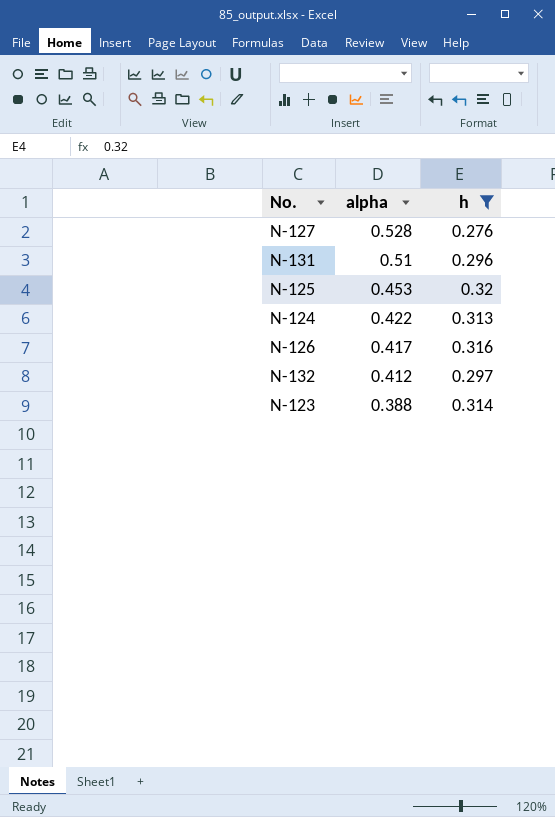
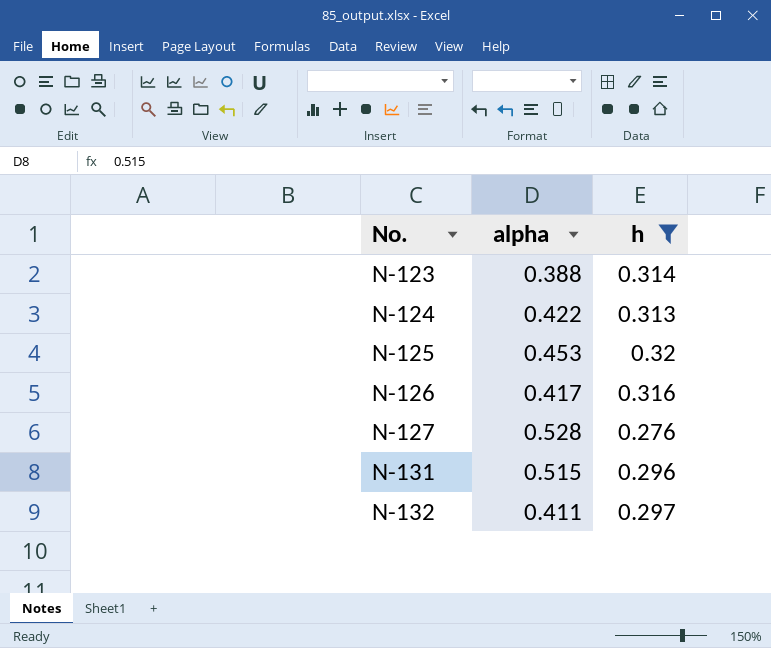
row order: alpha descending -> No. ascending
N-131 | alpha: 0.51 -> 0.515
N-132 | alpha: 0.412 -> 0.411

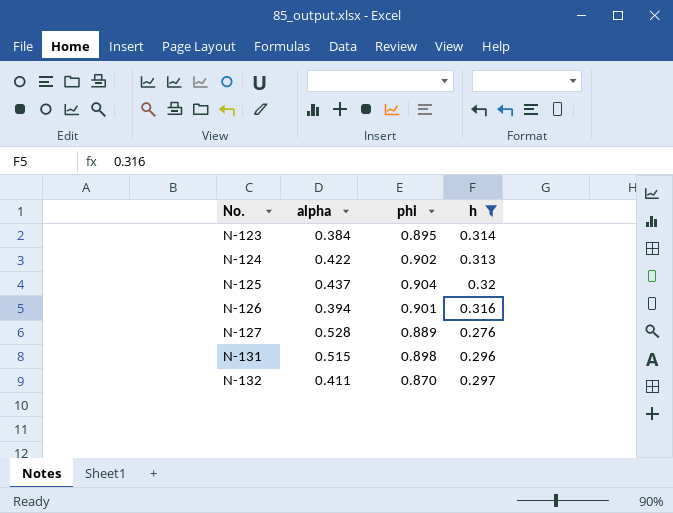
column phi | position: none -> 3
N-123 | alpha: 0.388 -> 0.384
N-125 | alpha: 0.453 -> 0.437
N-126 | alpha: 0.417 -> 0.394

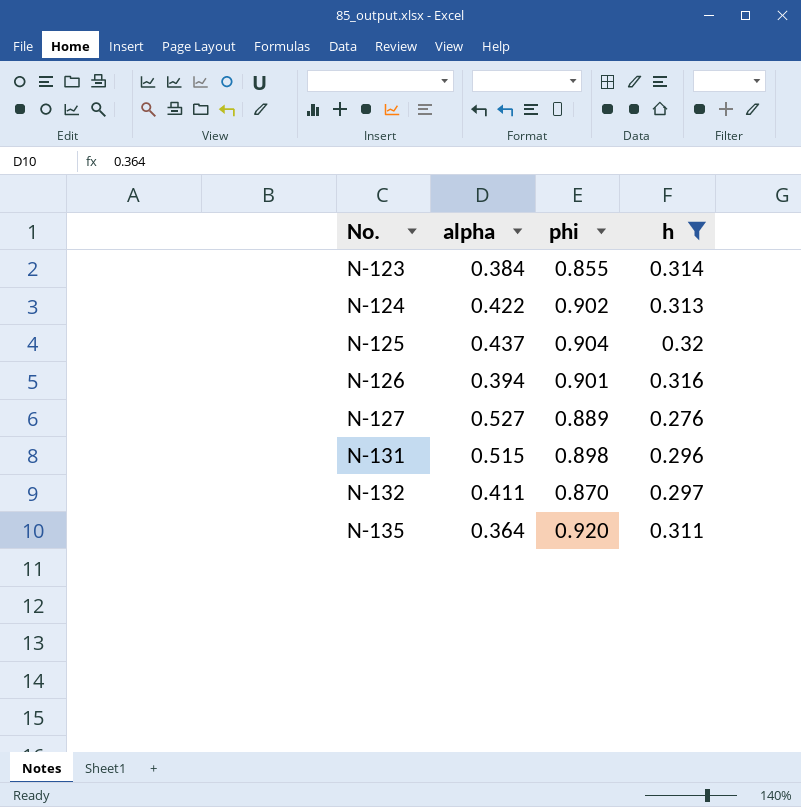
N-123 | phi: 0.895 -> 0.855
N-127 | alpha: 0.528 -> 0.527
row N-135: none -> 0.364 | 0.920 | 0.311

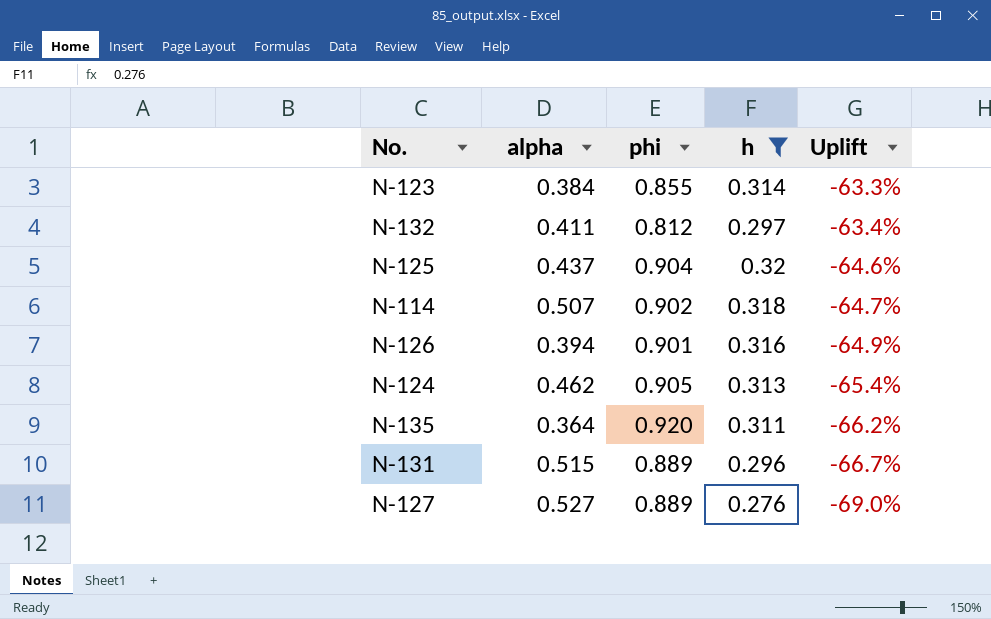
row order: No. ascending -> Uplift descending
column Uplift | formula: none -> ([h] - [phi]) / [phi]
N-132 | phi: 0.870 -> 0.812
row N-114: none -> 0.507 | 0.902 | 0.318 | -64.7%
N-124 | alpha: 0.422 -> 0.462
N-124 | phi: 0.902 -> 0.905
N-131 | phi: 0.898 -> 0.889

